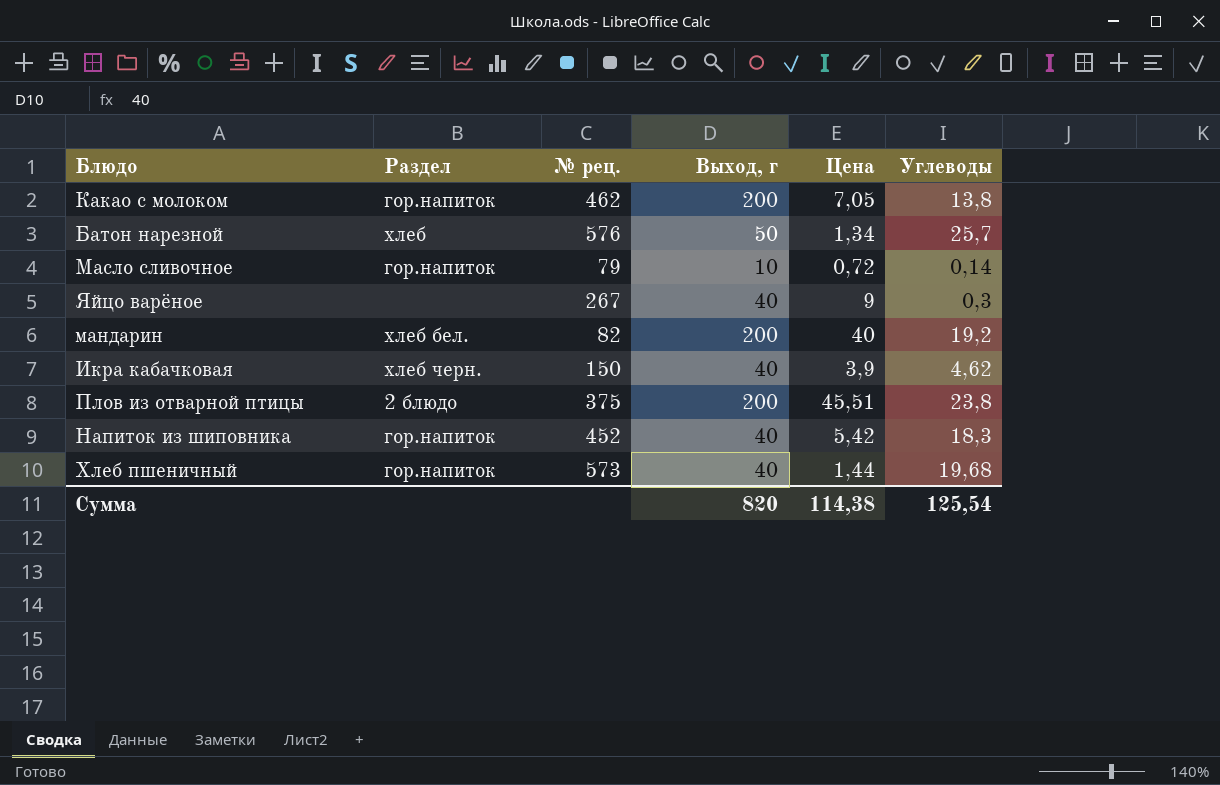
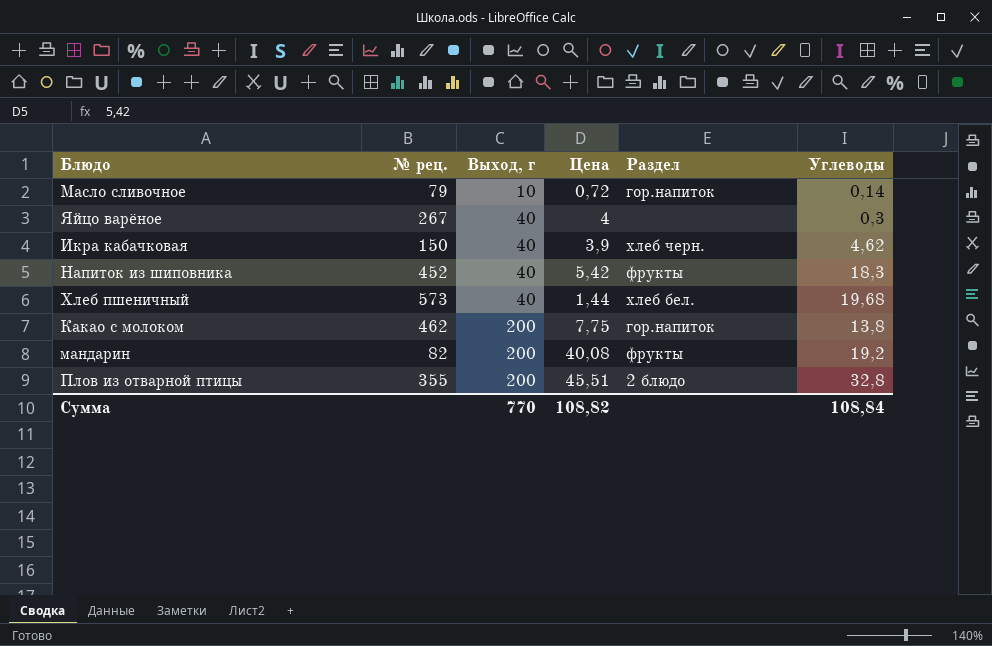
row order: none -> Выход, г ascending
column Раздел | position: 2 -> 5
row Батон нарезной: хлеб | 576 | 50 | 1,34 | 25,7 -> none
Яйцо варёное | Цена: 9 -> 4
Напиток из шиповника | Раздел: гор.напиток -> фрукты
Хлеб пшеничный | Раздел: гор.напиток -> хлеб бел.
Какао с молоком | Цена: 7,05 -> 7,75
мандарин | Цена: 40 -> 40,08
мандарин | Раздел: хлеб бел. -> фрукты
Плов из отварной птицы | № рец.: 375 -> 355
Плов из отварной птицы | Углеводы: 23,8 -> 32,8
Сумма | Выход, г: 820 -> 770
Сумма | Цена: 114,38 -> 108,82
Сумма | Углеводы: 125,54 -> 108,84

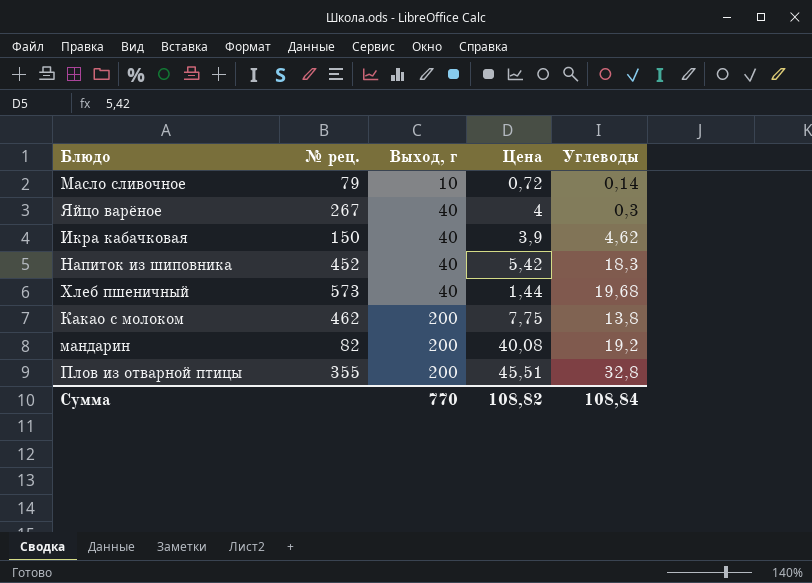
column Раздел | position: 5 -> none

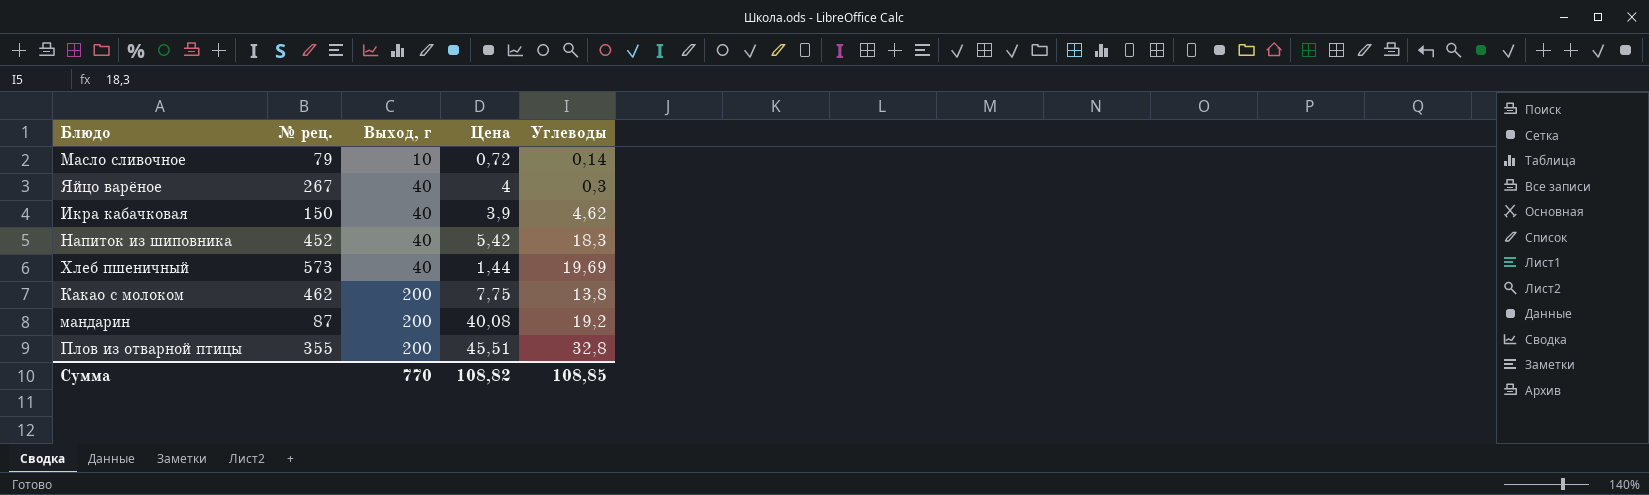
Хлеб пшеничный | Углеводы: 19,68 -> 19,69
мандарин | № рец.: 82 -> 87
Сумма | Углеводы: 108,84 -> 108,85

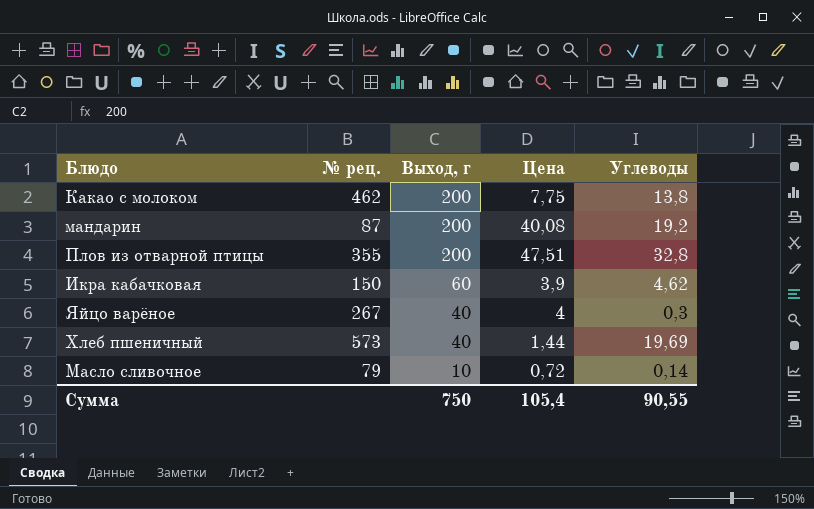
row order: Выход, г ascending -> Выход, г descending
row Напиток из шиповника: 452 | 40 | 5,42 | 18,3 -> none
Плов из отварной птицы | Цена: 45,51 -> 47,51
Икра кабачковая | Выход, г: 40 -> 60
Сумма | Выход, г: 770 -> 750
Сумма | Цена: 108,82 -> 105,4
Сумма | Углеводы: 108,85 -> 90,55

